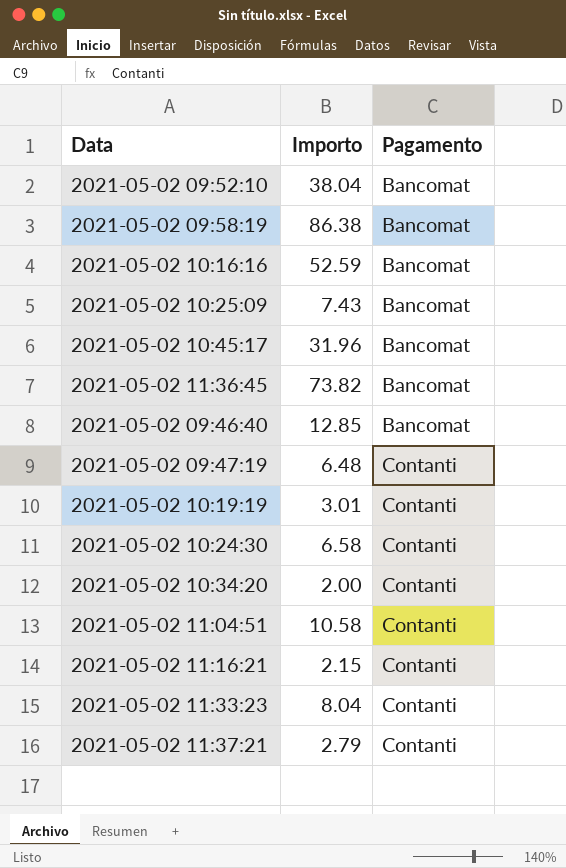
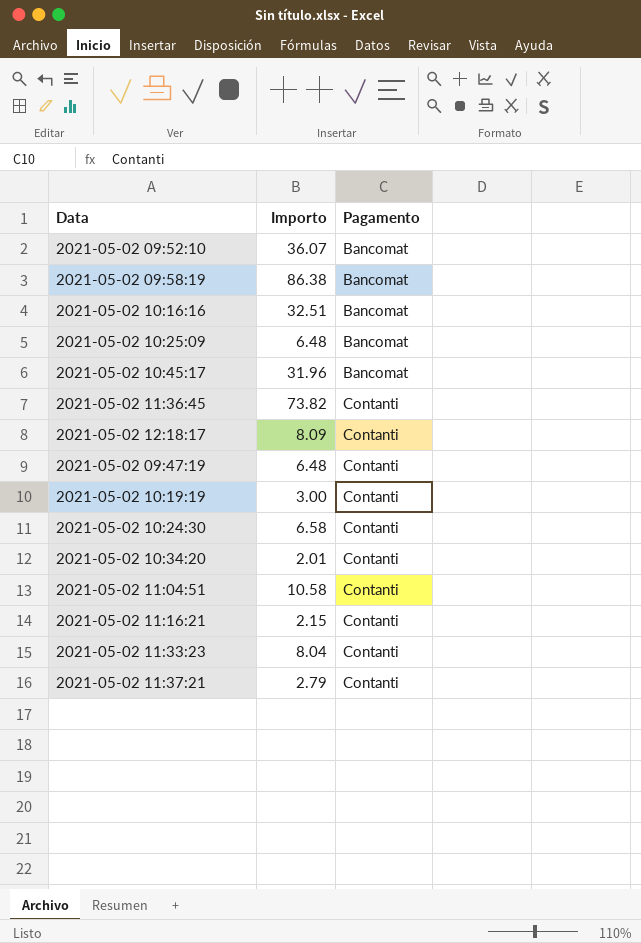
row 2021-05-02 09:46:40: 12.85 | Bancomat -> none
2021-05-02 09:52:10 | Importo: 38.04 -> 36.07
2021-05-02 10:16:16 | Importo: 52.59 -> 32.51
2021-05-02 10:25:09 | Importo: 7.43 -> 6.48
2021-05-02 11:36:45 | Pagamento: Bancomat -> Contanti
row 2021-05-02 12:18:17: none -> 8.09 | Contanti
2021-05-02 10:19:19 | Importo: 3.01 -> 3.00
2021-05-02 10:34:20 | Importo: 2.00 -> 2.01

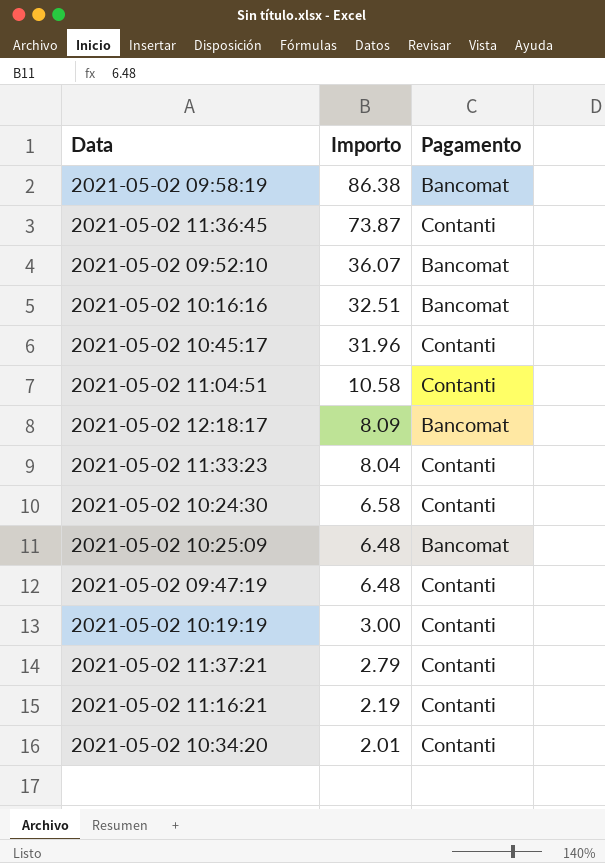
row order: Pagamento ascending -> Importo descending
2021-05-02 11:36:45 | Importo: 73.82 -> 73.87
2021-05-02 10:45:17 | Pagamento: Bancomat -> Contanti
2021-05-02 12:18:17 | Pagamento: Contanti -> Bancomat
2021-05-02 11:16:21 | Importo: 2.15 -> 2.19

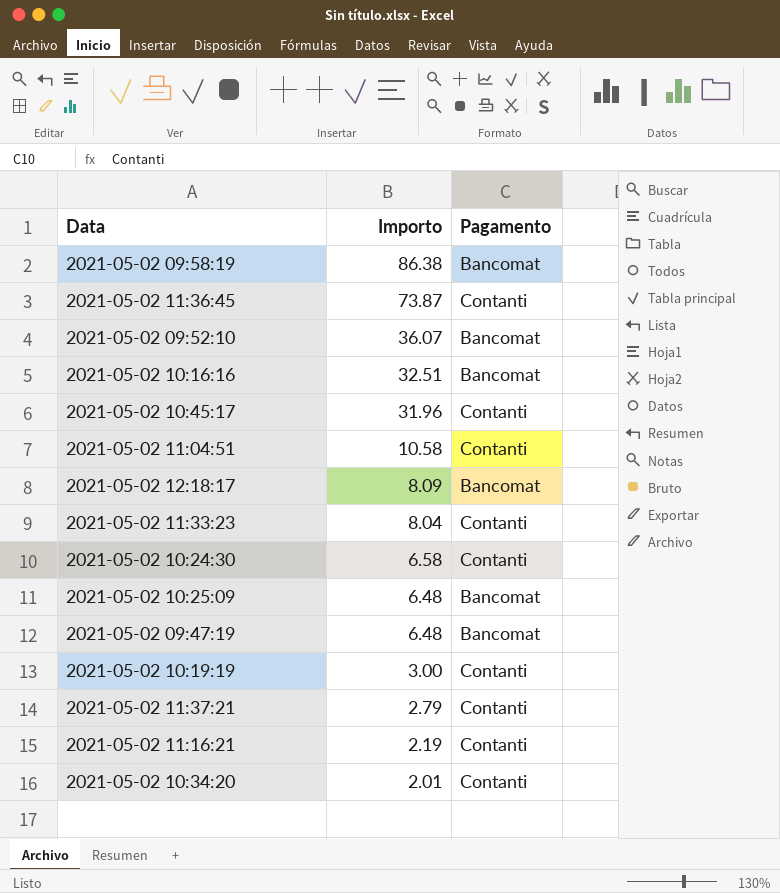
2021-05-02 09:47:19 | Pagamento: Contanti -> Bancomat

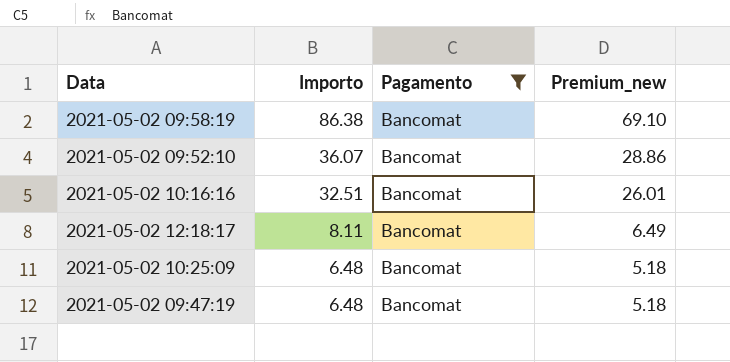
filter: none -> Pagamento = Bancomat
column Premium_new | formula: none -> [Importo] * 0.8
2021-05-02 12:18:17 | Importo: 8.09 -> 8.11

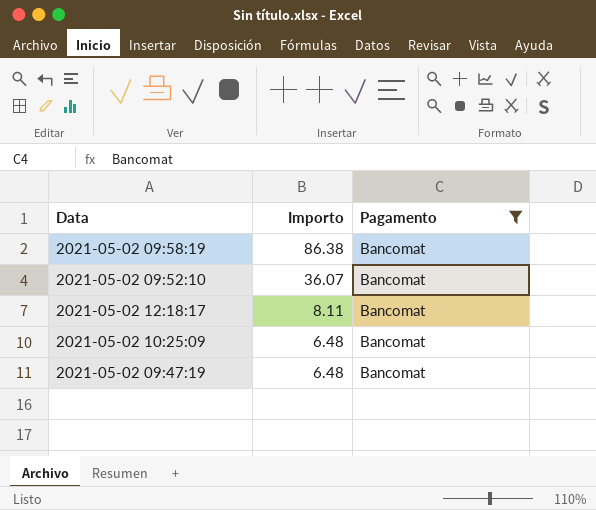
column Premium_new | formula: [Importo] * 0.8 -> none
row 2021-05-02 10:16:16: 32.51 | Bancomat | 26.01 -> none

